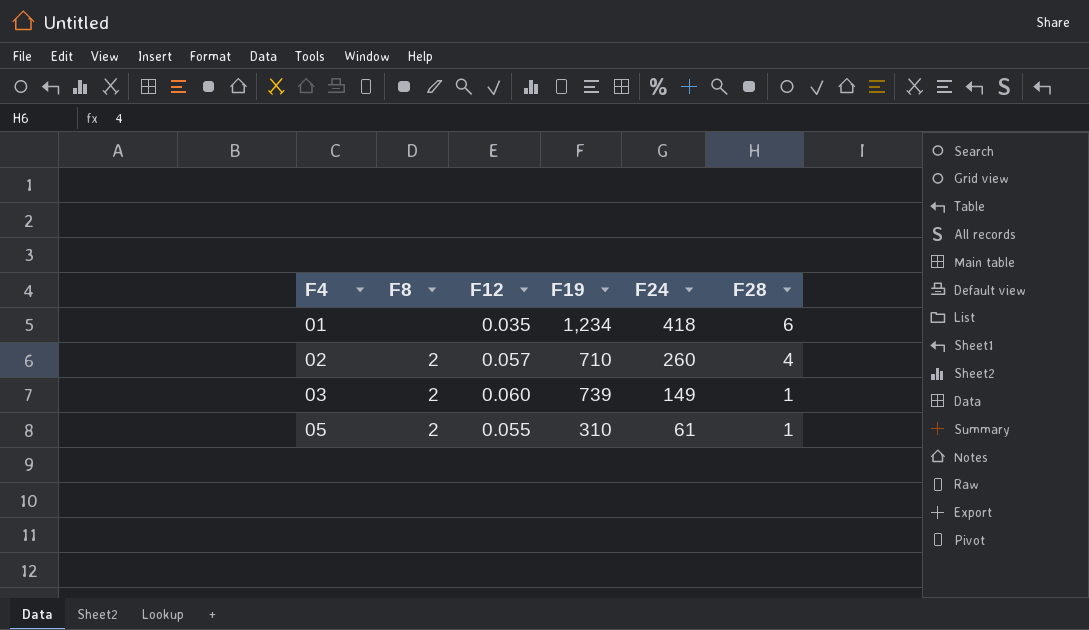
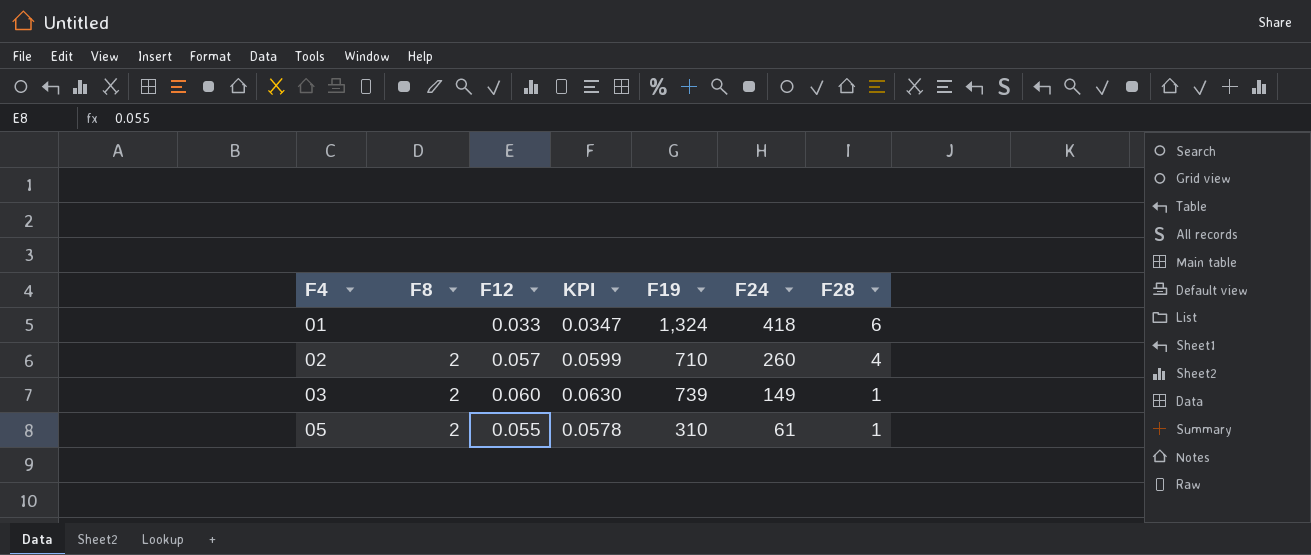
column KPI | formula: none -> [F12] * 1.05
01 | F12: 0.035 -> 0.033
01 | F19: 1,234 -> 1,324

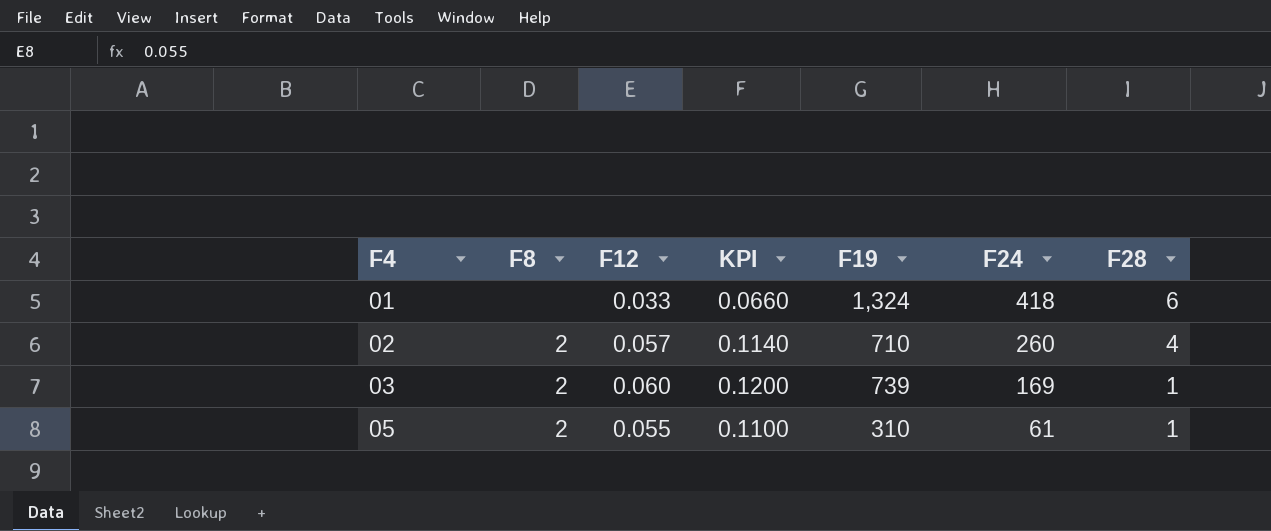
column KPI | formula: [F12] * 1.05 -> [F12] * 2
03 | F24: 149 -> 169

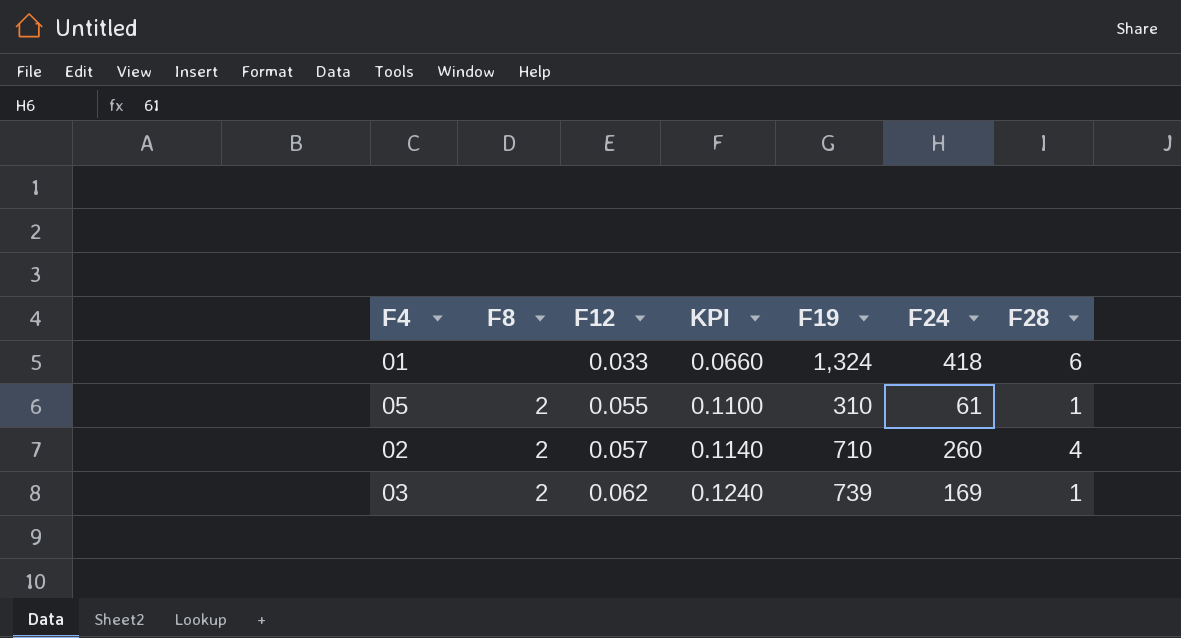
row order: F4 ascending -> F12 ascending
03 | F12: 0.060 -> 0.062
03 | KPI: 0.1200 -> 0.1240

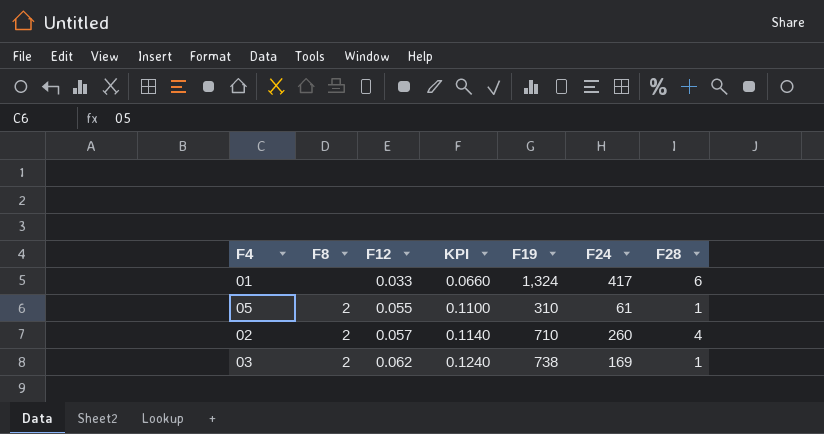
01 | F24: 418 -> 417
03 | F19: 739 -> 738

